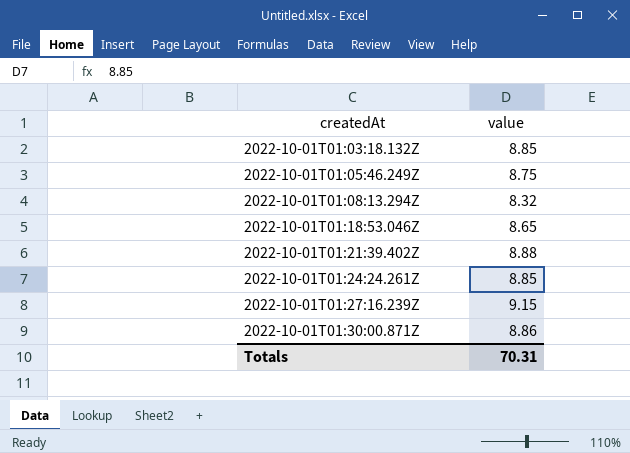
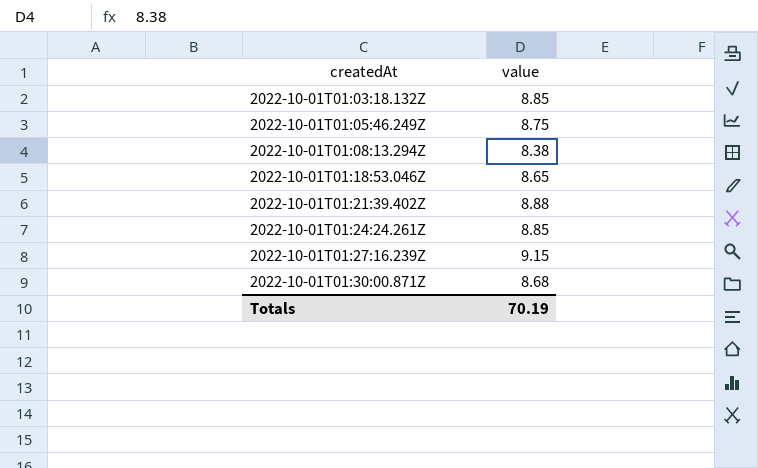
2022-10-01T01:08:13.294Z | value: 8.32 -> 8.38
2022-10-01T01:30:00.871Z | value: 8.86 -> 8.68
Totals | value: 70.31 -> 70.19

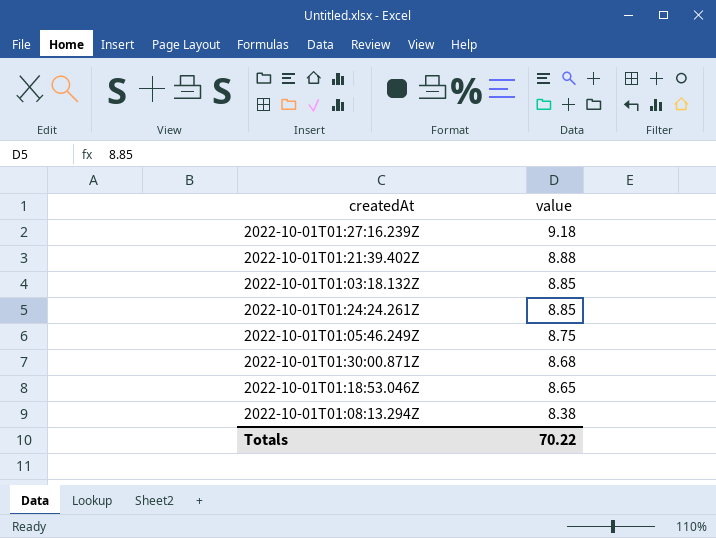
row order: createdAt ascending -> value descending
2022-10-01T01:27:16.239Z | value: 9.15 -> 9.18
Totals | value: 70.19 -> 70.22

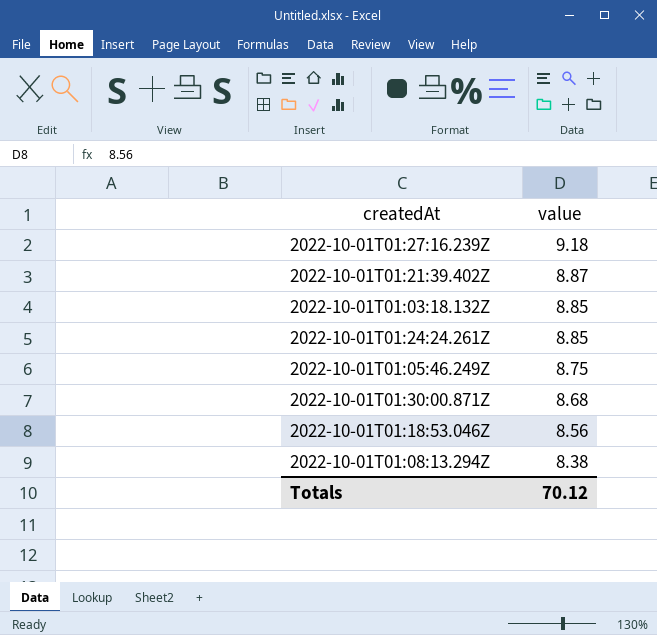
2022-10-01T01:21:39.402Z | value: 8.88 -> 8.87
2022-10-01T01:18:53.046Z | value: 8.65 -> 8.56
Totals | value: 70.22 -> 70.12

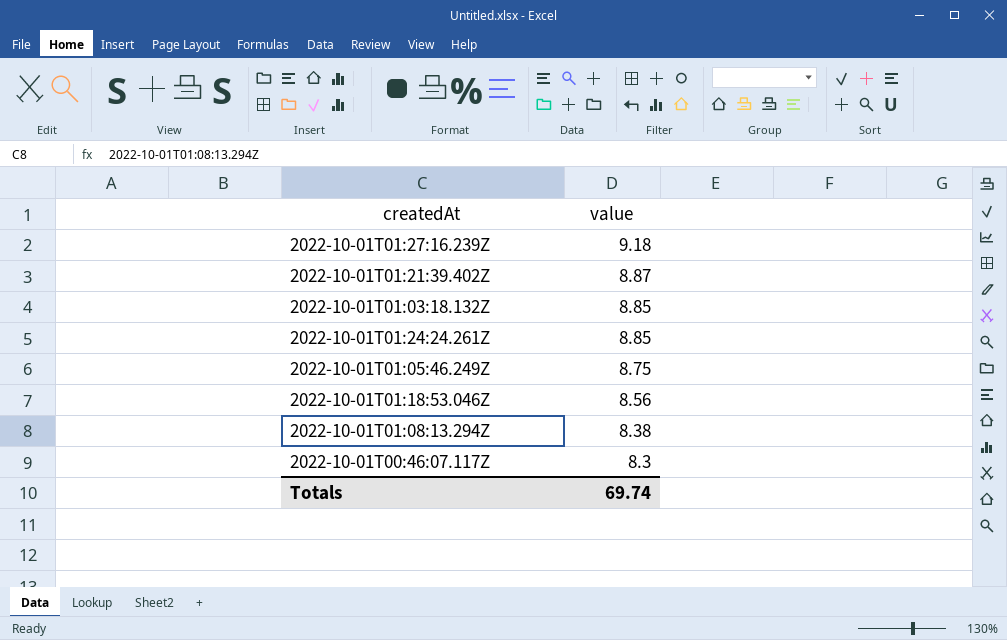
row 2022-10-01T01:30:00.871Z: 8.68 -> none
row 2022-10-01T00:46:07.117Z: none -> 8.3
Totals | value: 70.12 -> 69.74

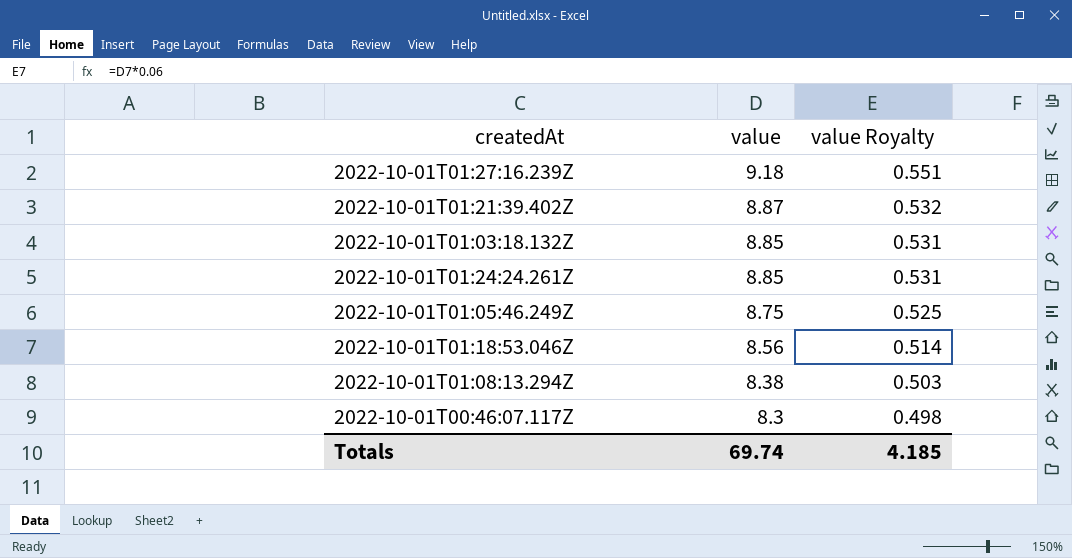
column value Royalty | formula: none -> [value] * 0.06

